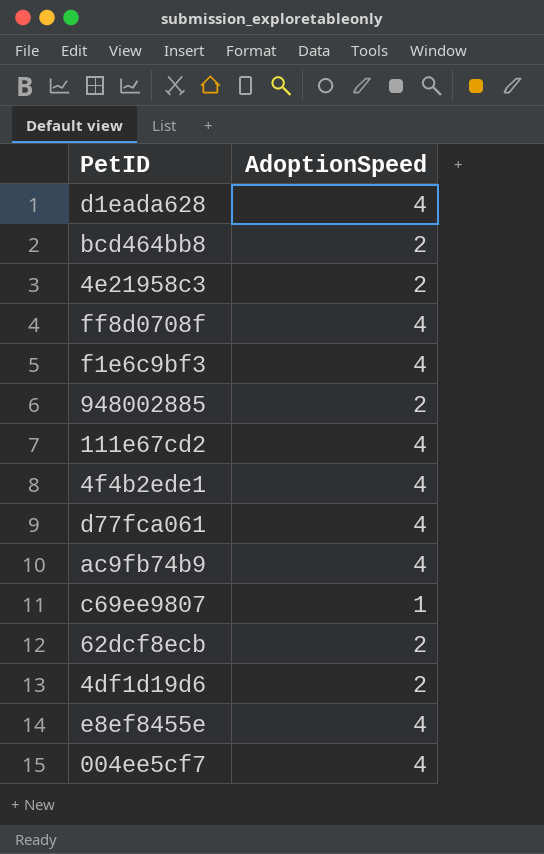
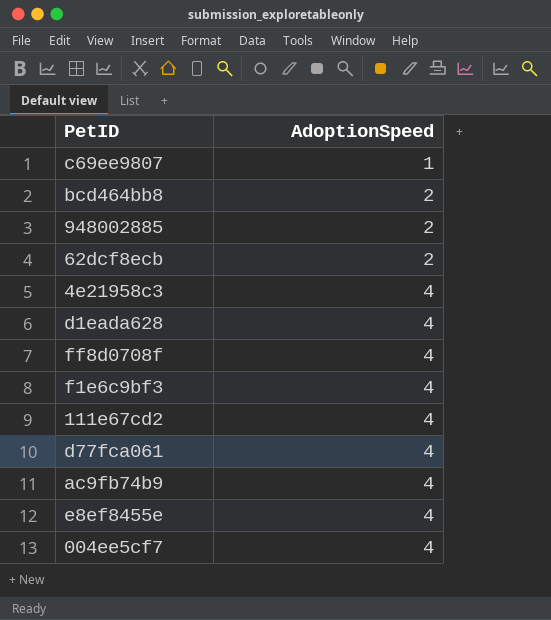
row order: none -> AdoptionSpeed ascending
row 4f4b2ede1: 4 -> none
row 4df1d19d6: 2 -> none
4e21958c3 | AdoptionSpeed: 2 -> 4

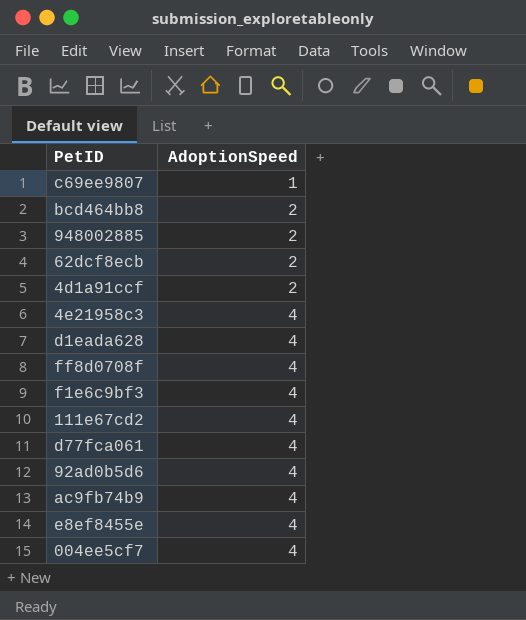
row 4d1a91ccf: none -> 2
row 92ad0b5d6: none -> 4

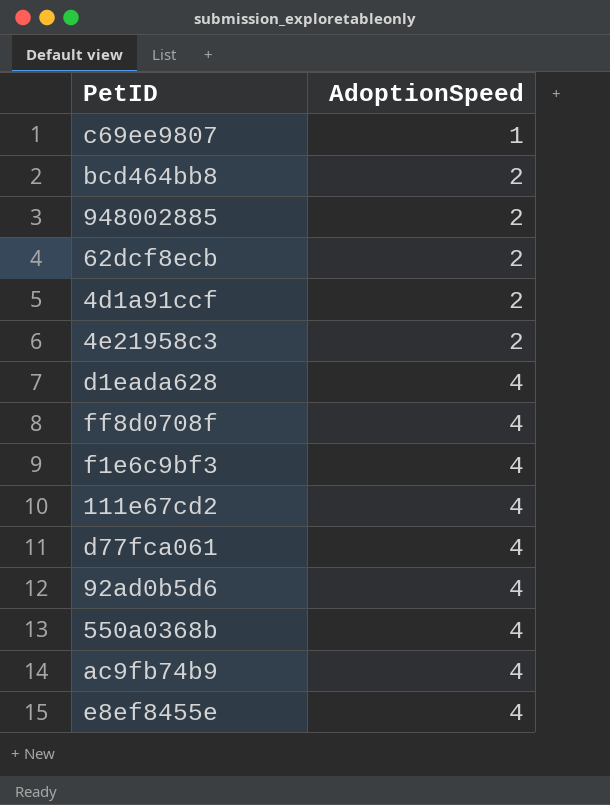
row 004ee5cf7: 4 -> none
4e21958c3 | AdoptionSpeed: 4 -> 2
row 550a0368b: none -> 4

